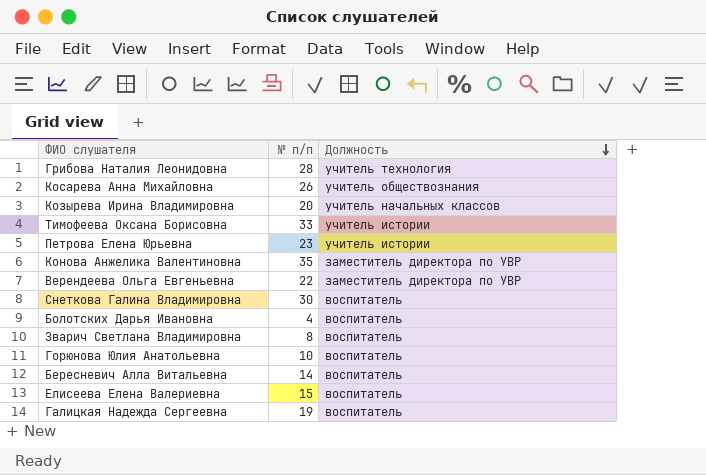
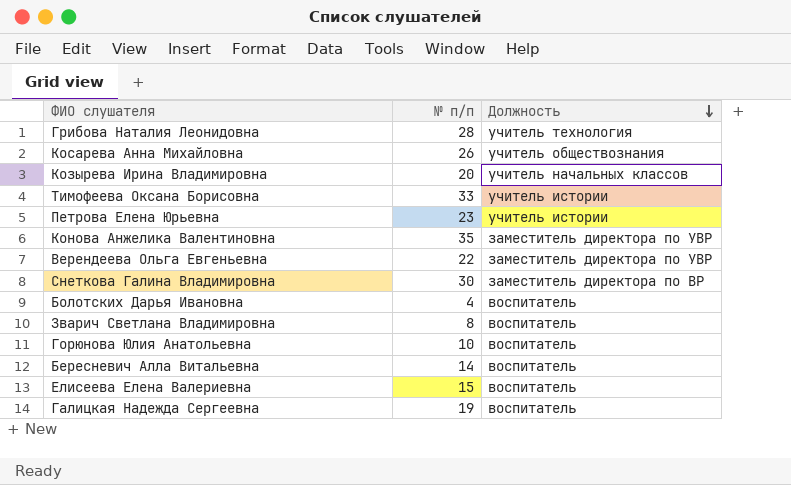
Снеткова Галина Владимировна | Должность: воспитатель -> заместитель директора по ВР

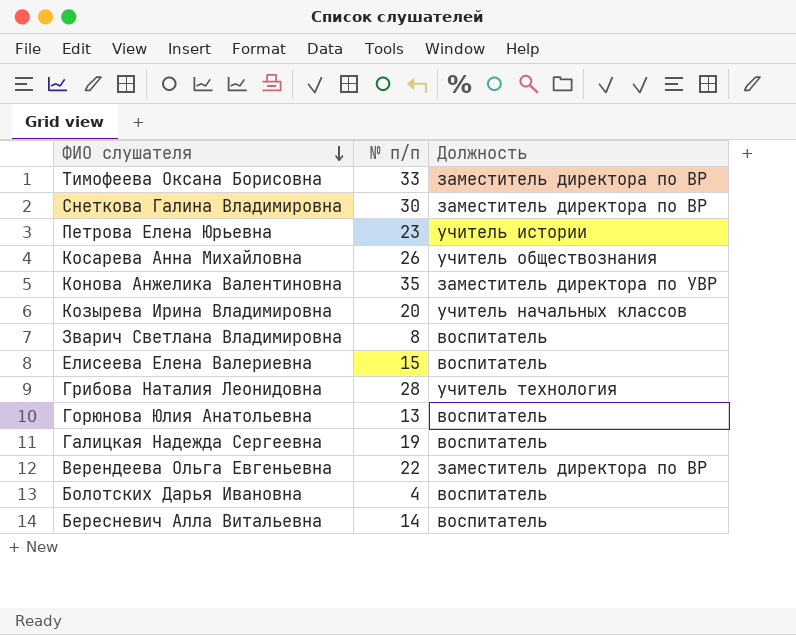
row order: Должность descending -> ФИО слушателя descending
Тимофеева Оксана Борисовна | Должность: учитель истории -> заместитель директора по ВР
Горюнова Юлия Анатольевна | № п/п: 10 -> 13
Верендеева Ольга Евгеньевна | Должность: заместитель директора по УВР -> заместитель директора по ВР

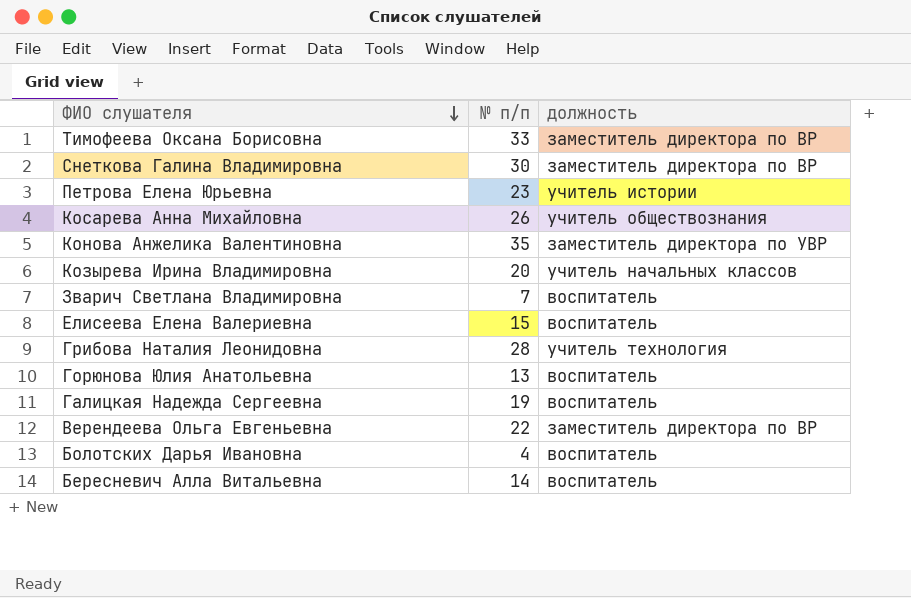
column name: Должность -> должность
Зварич Светлана Владимировна | № п/п: 8 -> 7

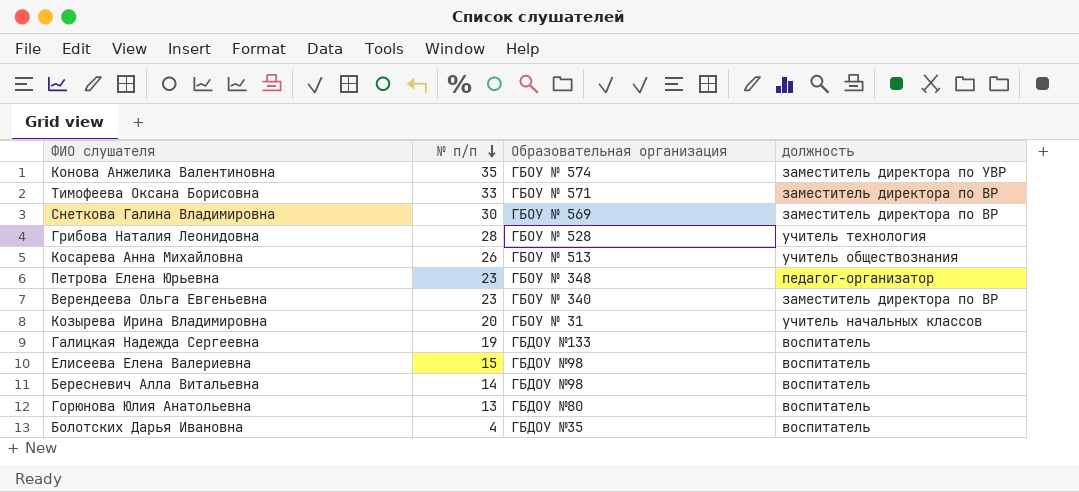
row order: ФИО слушателя descending -> № п/п descending
column Образовательная организация | position: none -> 3
row Зварич Светлана Владимировна: 7 | воспитатель -> none
Петрова Елена Юрьевна | должность: учитель истории -> педагог-организатор
Верендеева Ольга Евгеньевна | № п/п: 22 -> 23

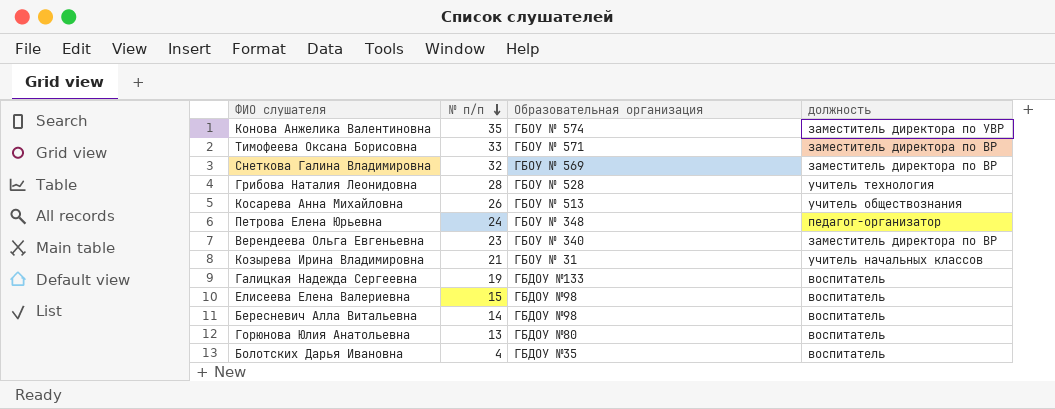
Снеткова Галина Владимировна | № п/п: 30 -> 32
Петрова Елена Юрьевна | № п/п: 23 -> 24
Козырева Ирина Владимировна | № п/п: 20 -> 21

